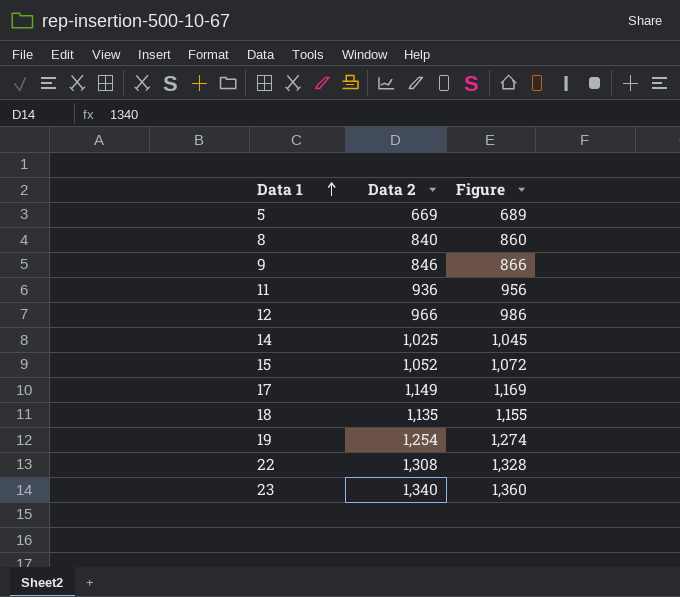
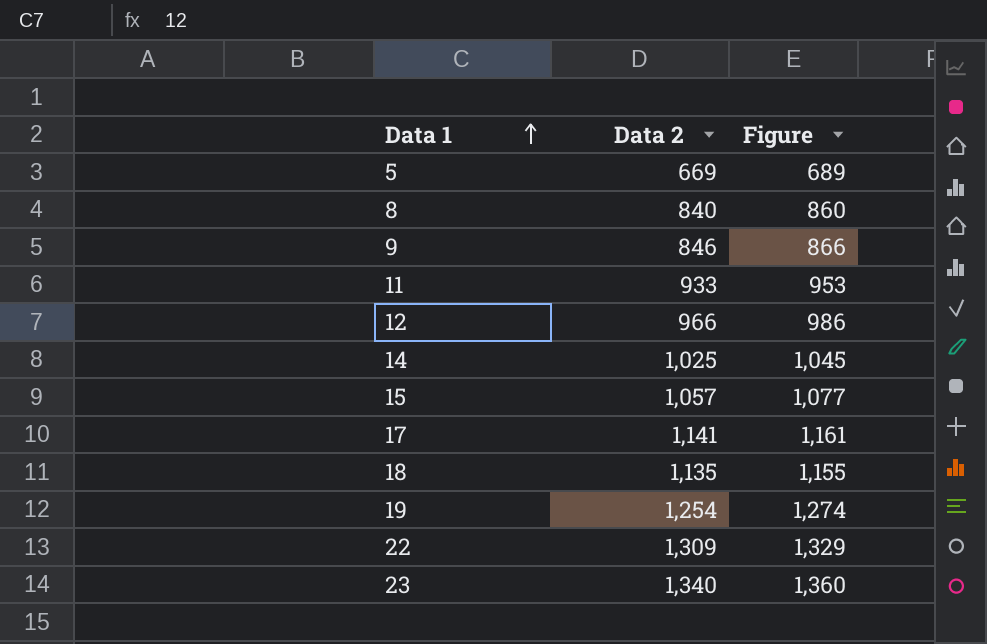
11 | Data 2: 936 -> 933
11 | Figure: 956 -> 953
15 | Data 2: 1,052 -> 1,057
15 | Figure: 1,072 -> 1,077
17 | Data 2: 1,149 -> 1,141
17 | Figure: 1,169 -> 1,161
22 | Data 2: 1,308 -> 1,309
22 | Figure: 1,328 -> 1,329

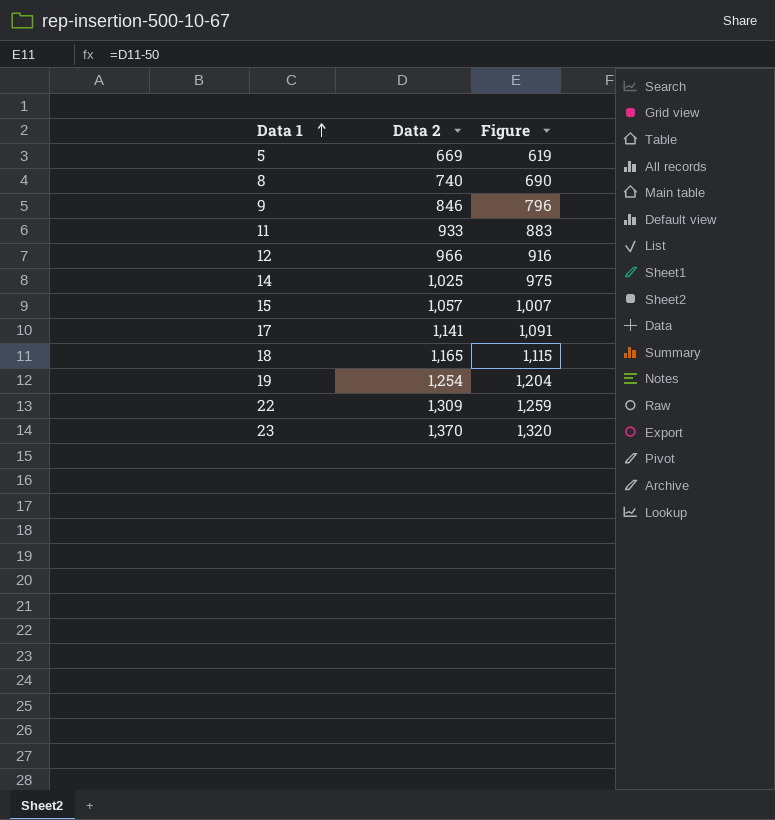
column Figure | formula: [Data 2] + 20 -> [Data 2] - 50
8 | Data 2: 840 -> 740
18 | Data 2: 1,135 -> 1,165
23 | Data 2: 1,340 -> 1,370

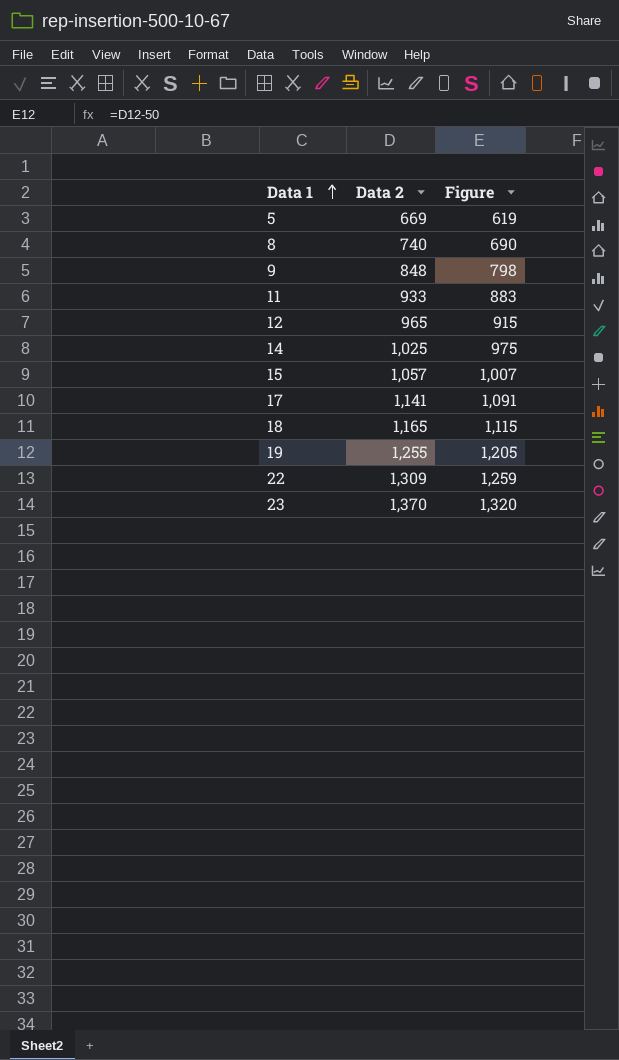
9 | Data 2: 846 -> 848
9 | Figure: 796 -> 798
12 | Data 2: 966 -> 965
12 | Figure: 916 -> 915
19 | Data 2: 1,254 -> 1,255
19 | Figure: 1,204 -> 1,205

